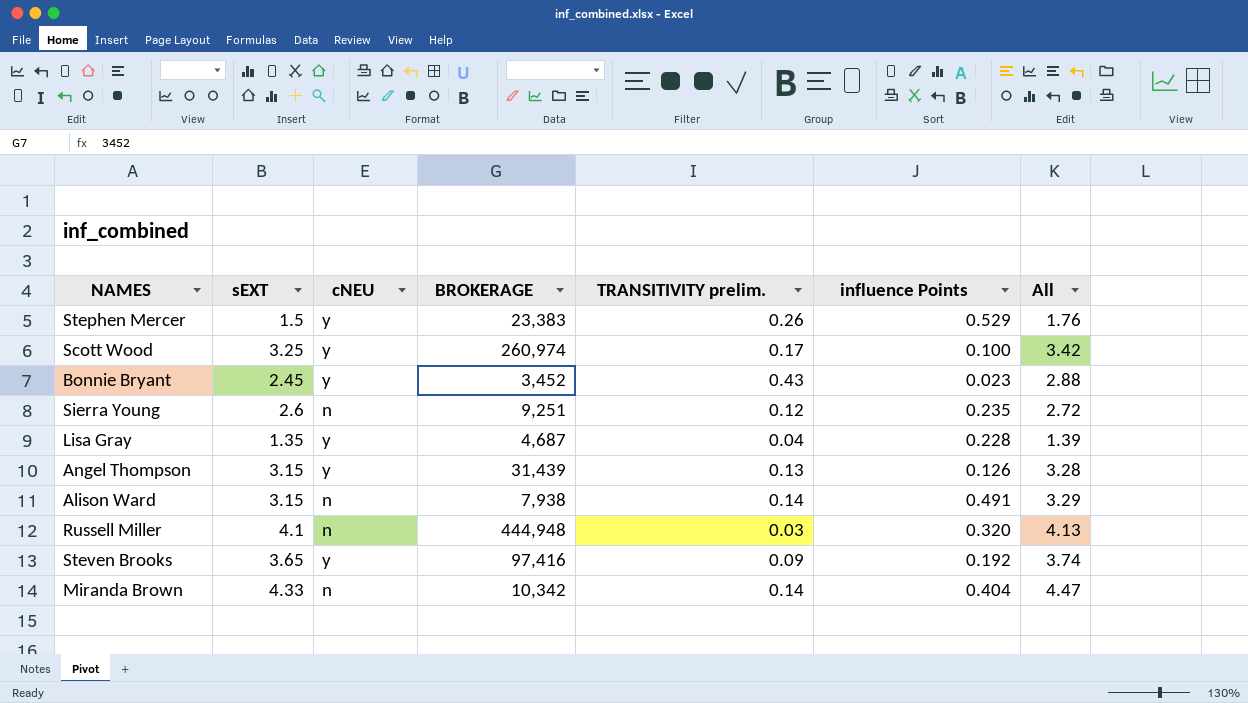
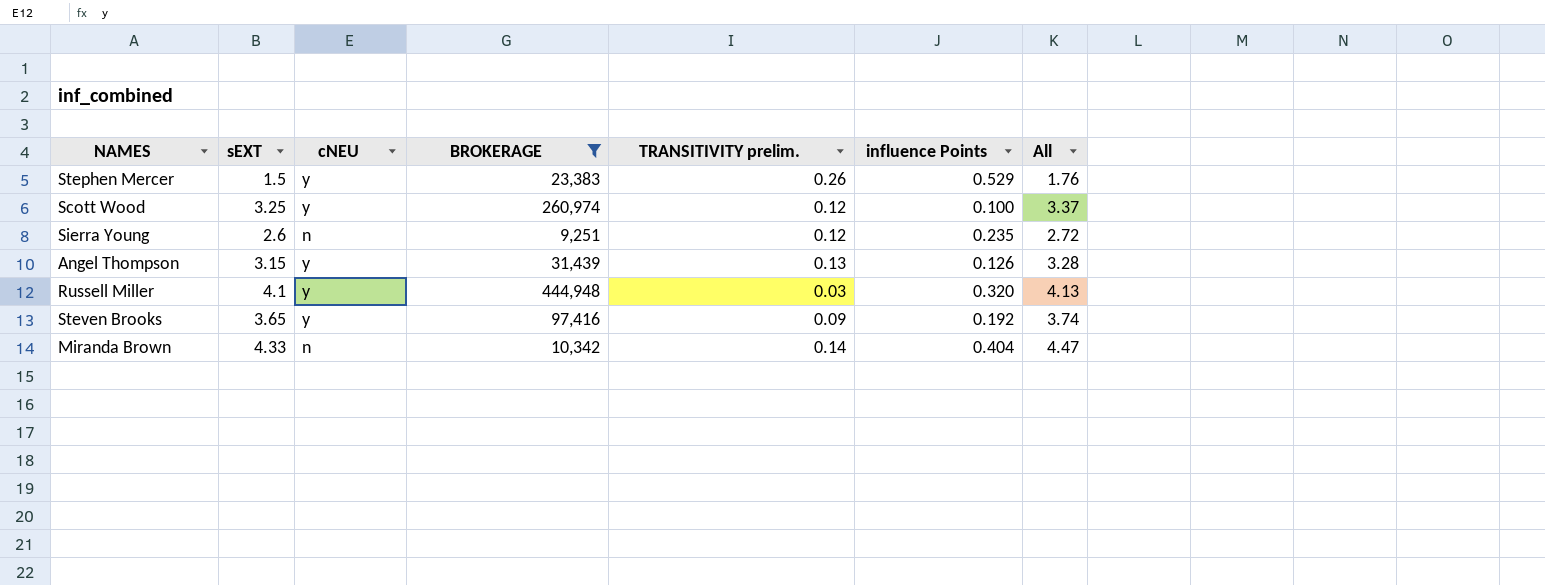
filter: none -> BROKERAGE >= 9,251
Scott Wood | TRANSITIVITY prelim.: 0.17 -> 0.12
Scott Wood | All: 3.42 -> 3.37
Russell Miller | cNEU: n -> y

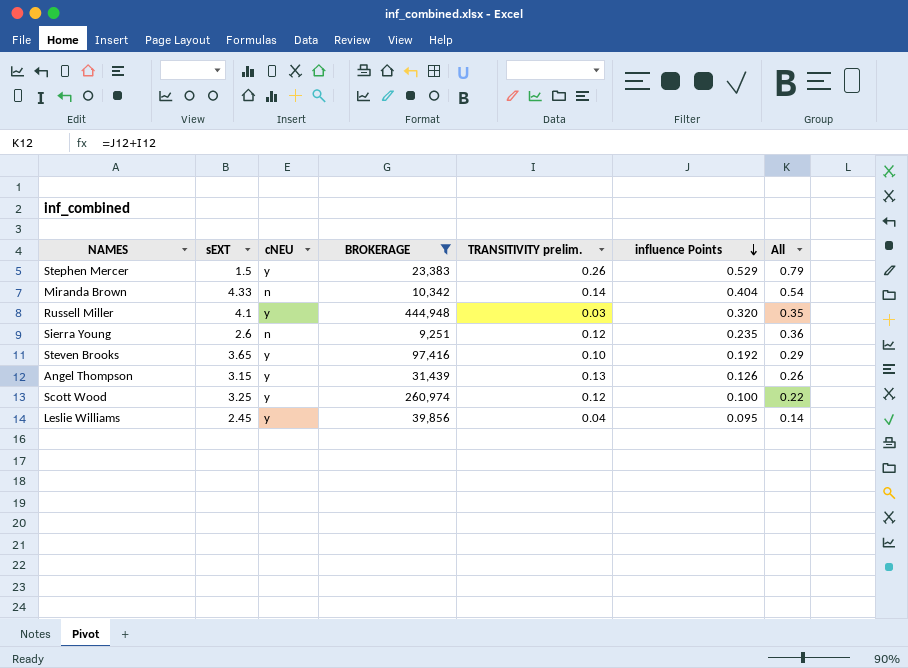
row order: none -> influence Points descending
column All | formula: [sEXT] + [TRANSITIVITY prelim.] -> [TRANSITIVITY prelim.] + [influence Points]
Steven Brooks | TRANSITIVITY prelim.: 0.09 -> 0.10
row Leslie Williams: none -> 2.45 | y | 39,856 | 0.04 | 0.095 | 0.14

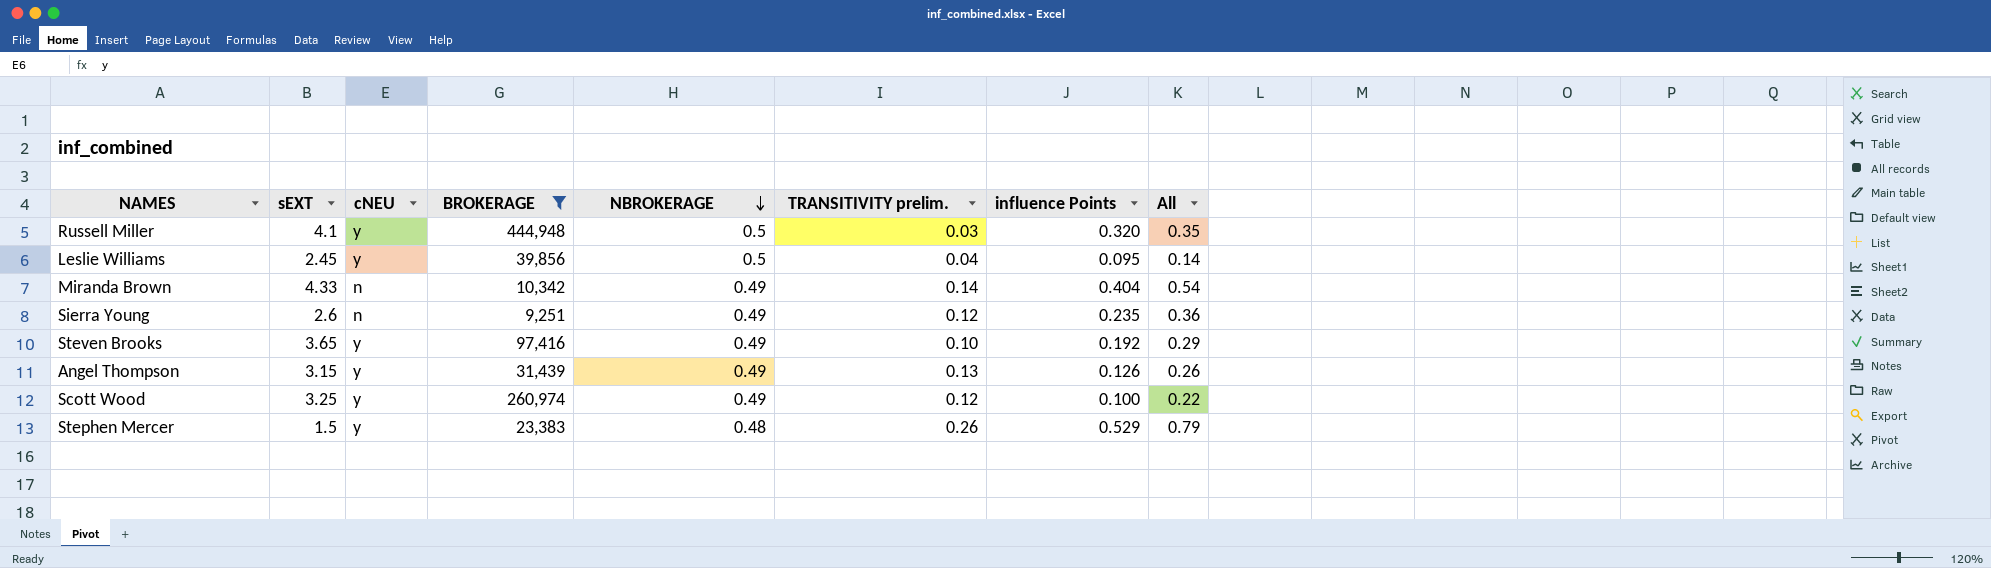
row order: influence Points descending -> NBROKERAGE descending
column NBROKERAGE | position: none -> 5

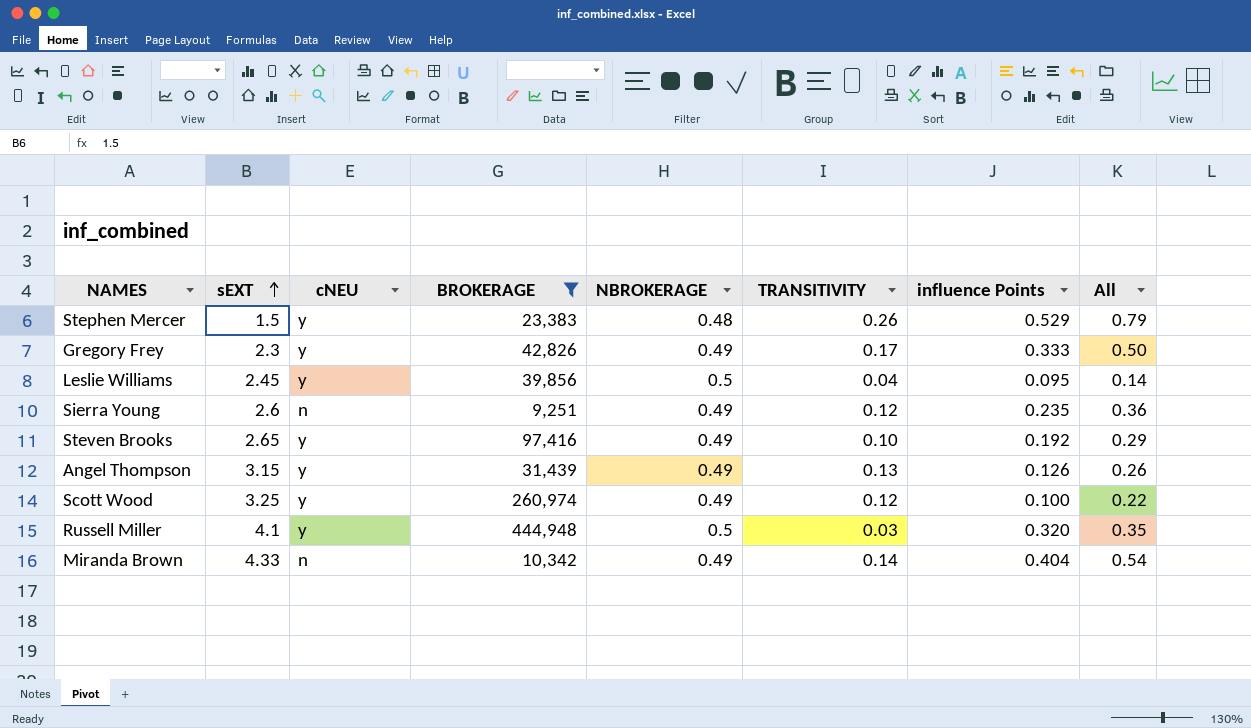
row order: NBROKERAGE descending -> sEXT ascending
column name: TRANSITIVITY prelim. -> TRANSITIVITY
row Gregory Frey: none -> 2.3 | y | 42,826 | 0.49 | 0.17 | 0.333 | 0.50
Steven Brooks | sEXT: 3.65 -> 2.65

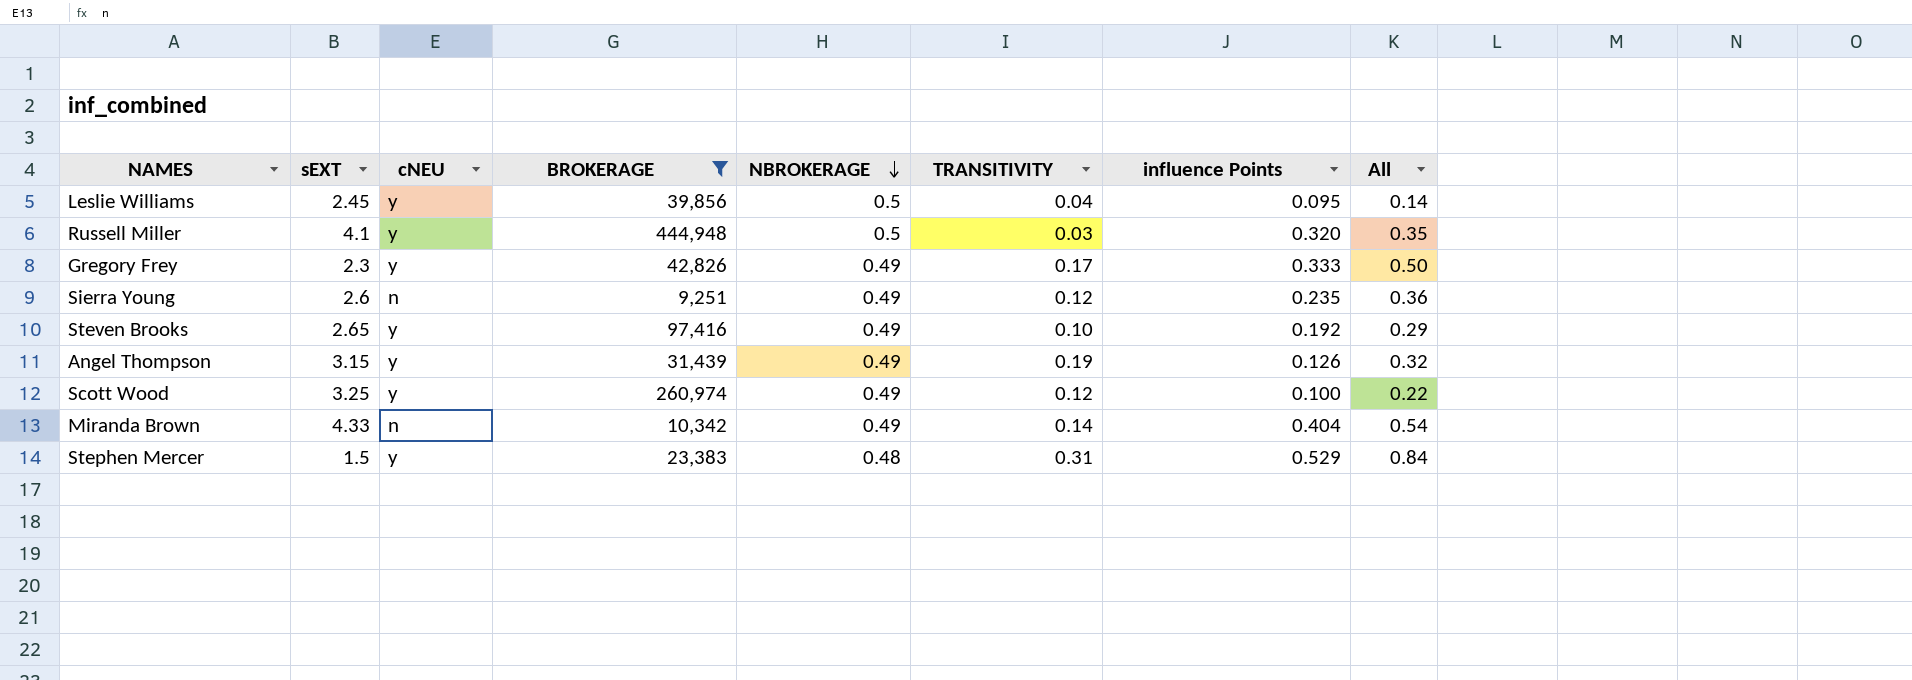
row order: sEXT ascending -> NBROKERAGE descending
Angel Thompson | TRANSITIVITY: 0.13 -> 0.19
Angel Thompson | All: 0.26 -> 0.32
Stephen Mercer | TRANSITIVITY: 0.26 -> 0.31
Stephen Mercer | All: 0.79 -> 0.84

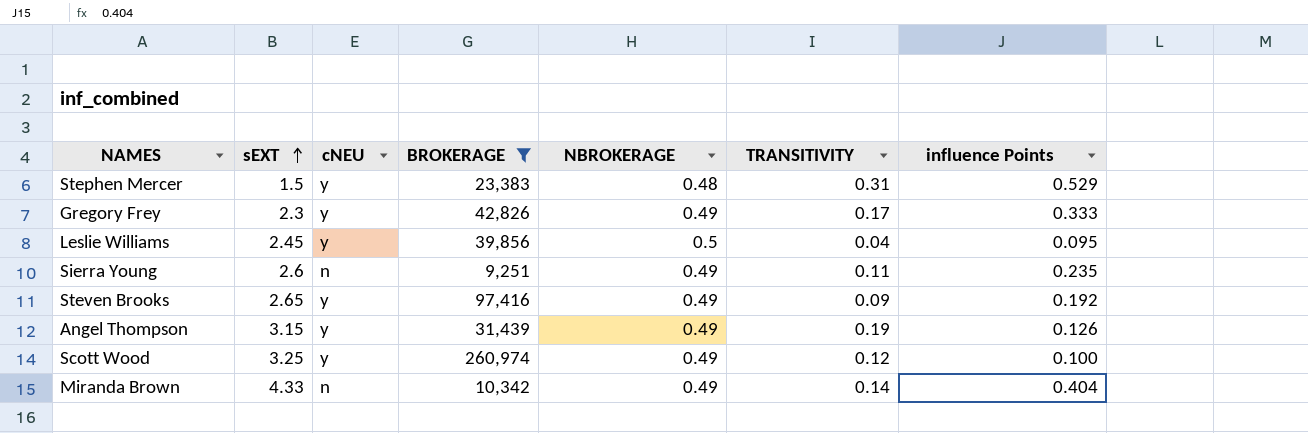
row order: NBROKERAGE descending -> sEXT ascending
column All | formula: [TRANSITIVITY] + [influence Points] -> none
row Russell Miller: 4.1 | y | 444,948 | 0.5 | 0.03 | 0.320 | 0.35 -> none
Sierra Young | TRANSITIVITY: 0.12 -> 0.11
Steven Brooks | TRANSITIVITY: 0.10 -> 0.09

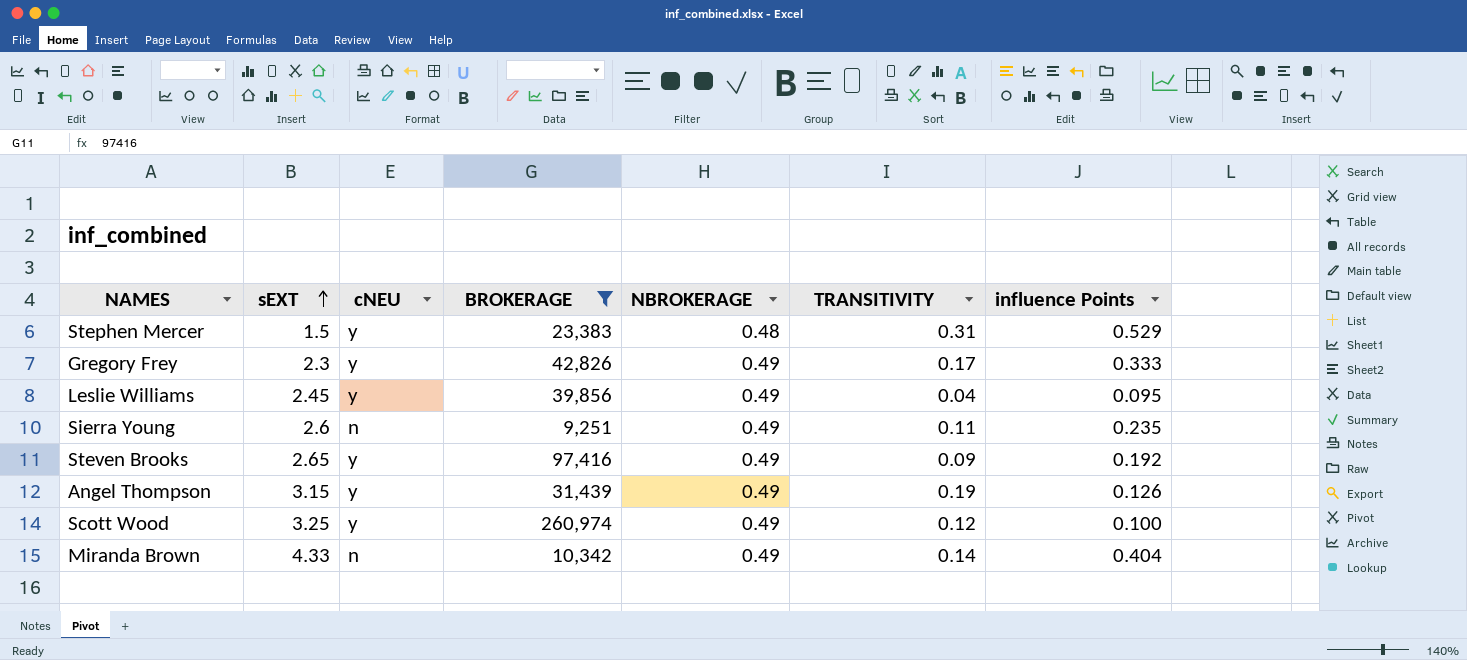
Leslie Williams | NBROKERAGE: 0.5 -> 0.49

